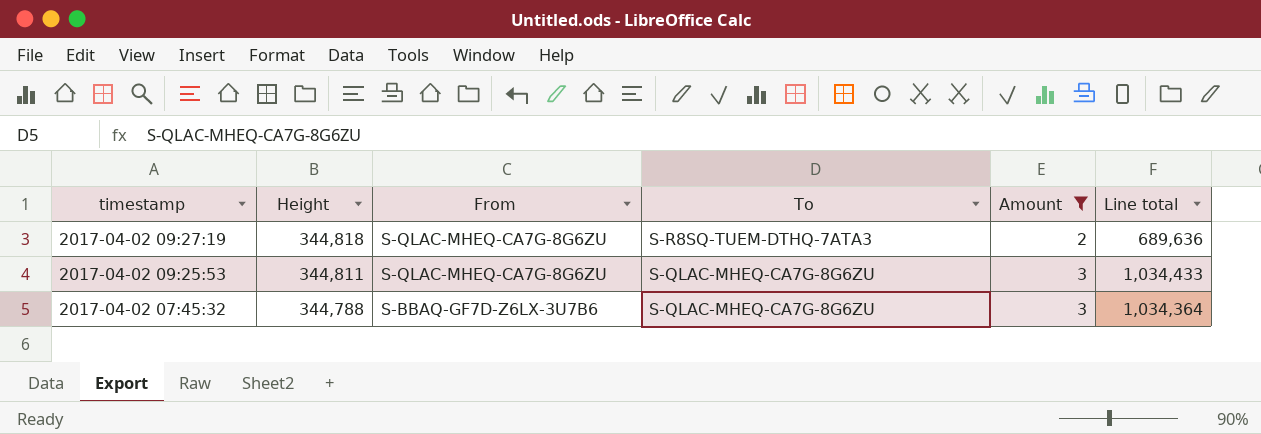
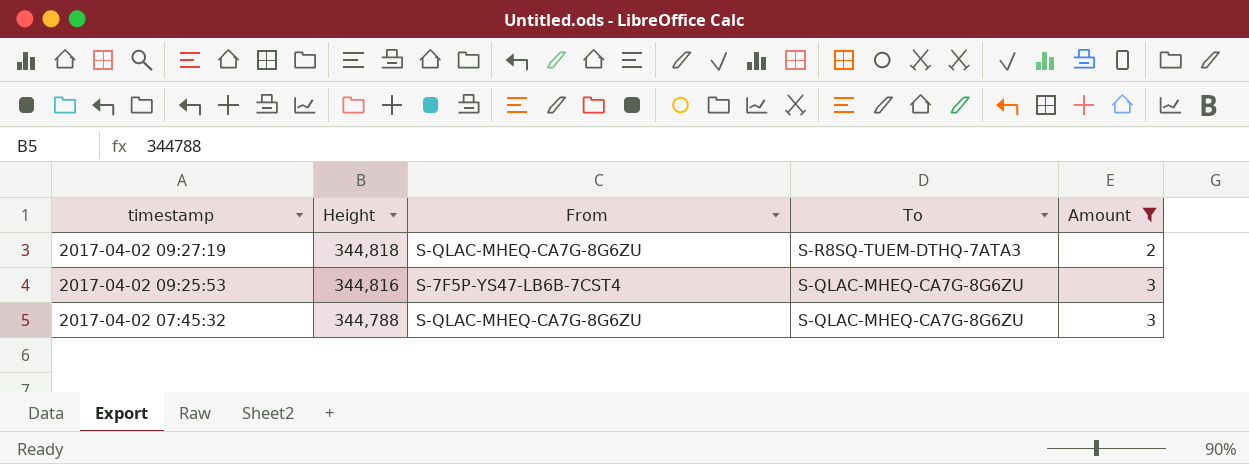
column Line total | formula: [Height] * [Amount] -> none
2017-04-02 09:25:53 | Height: 344,811 -> 344,816
2017-04-02 09:25:53 | From: S-QLAC-MHEQ-CA7G-8G6ZU -> S-7F5P-YS47-LB6B-7CST4
2017-04-02 07:45:32 | From: S-BBAQ-GF7D-Z6LX-3U7B6 -> S-QLAC-MHEQ-CA7G-8G6ZU

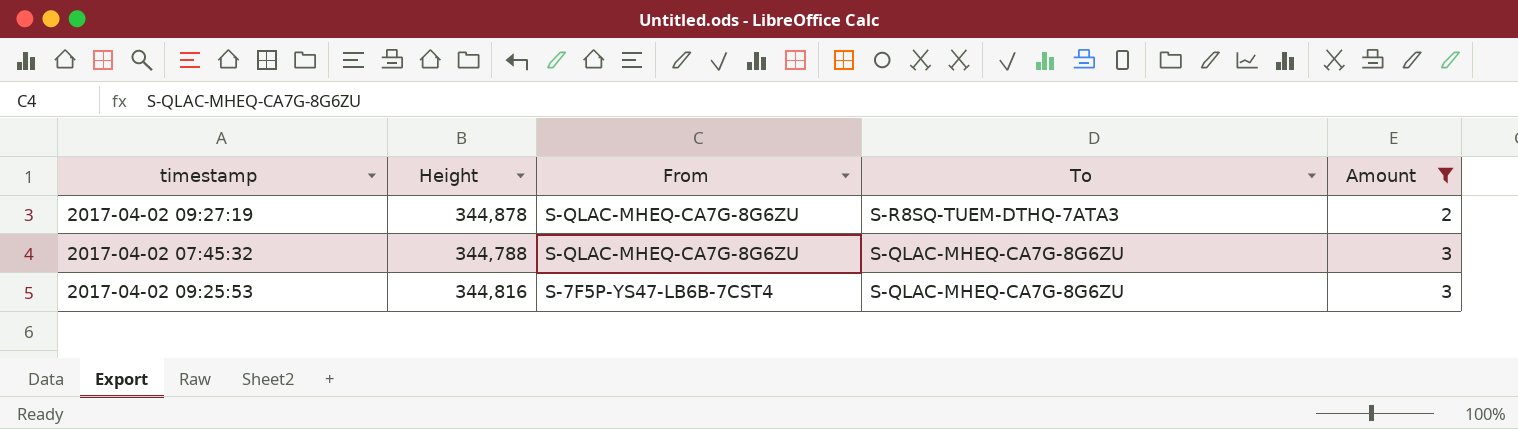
row order: timestamp descending -> From descending
2017-04-02 09:27:19 | Height: 344,818 -> 344,878

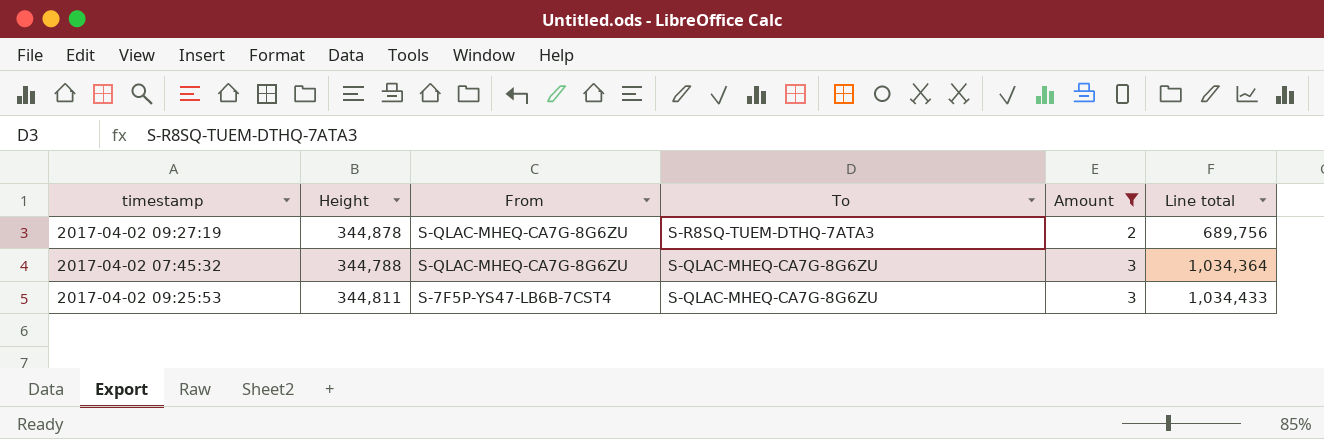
column Line total | formula: none -> [Height] * [Amount]
2017-04-02 09:25:53 | Height: 344,816 -> 344,811

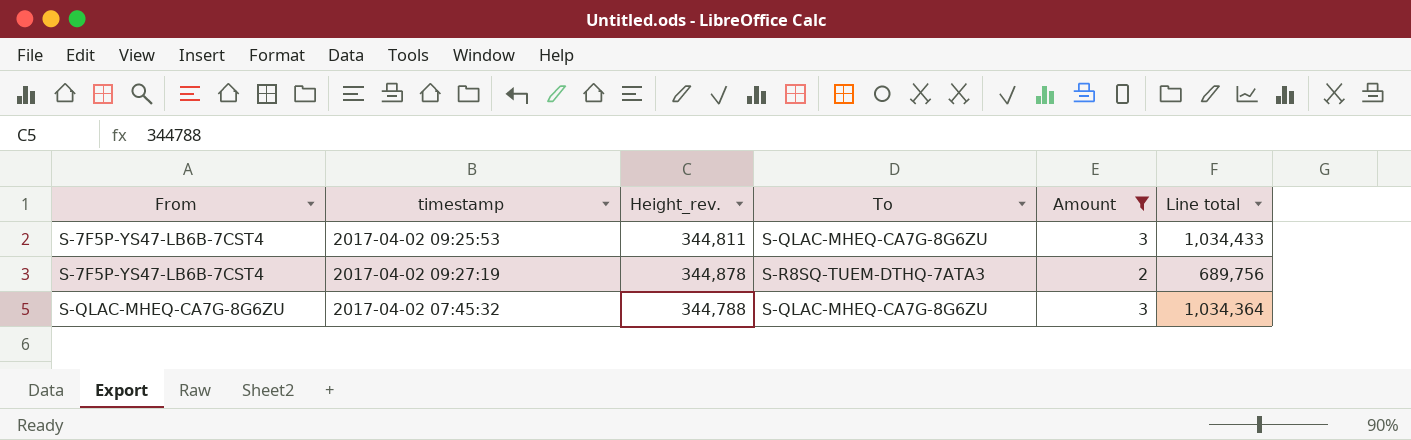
row order: From descending -> From ascending
column From | position: 3 -> 1
column name: Height -> Height_rev.
2017-04-02 09:27:19 | From: S-QLAC-MHEQ-CA7G-8G6ZU -> S-7F5P-YS47-LB6B-7CST4

